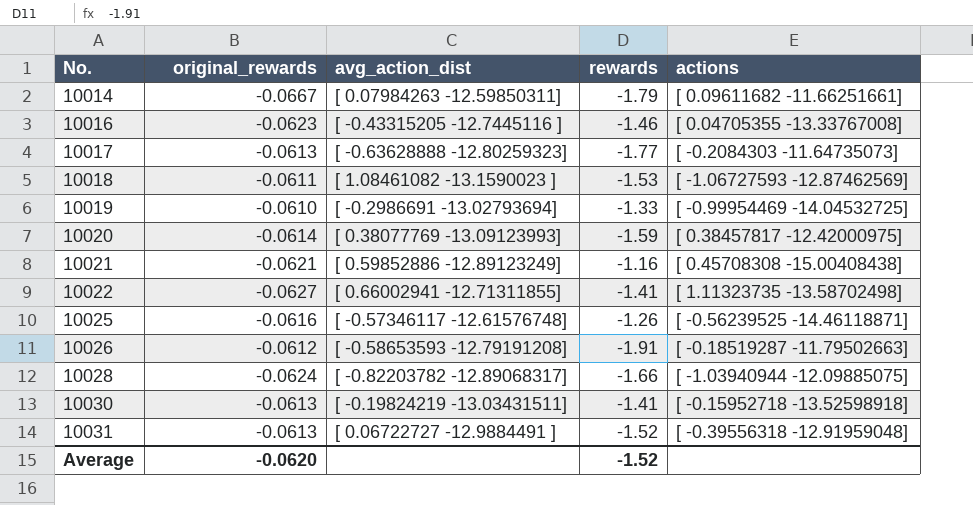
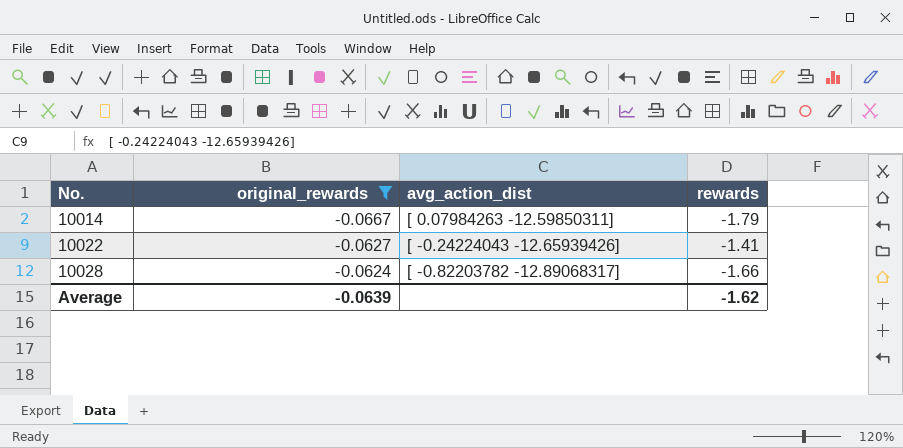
filter: none -> original_rewards <= -0.0624
column actions | position: 5 -> none
10022 | avg_action_dist: [ 0.66002941 -12.71311855] -> [ -0.24224043 -12.65939426]
Average | original_rewards: -0.0620 -> -0.0639
Average | rewards: -1.52 -> -1.62

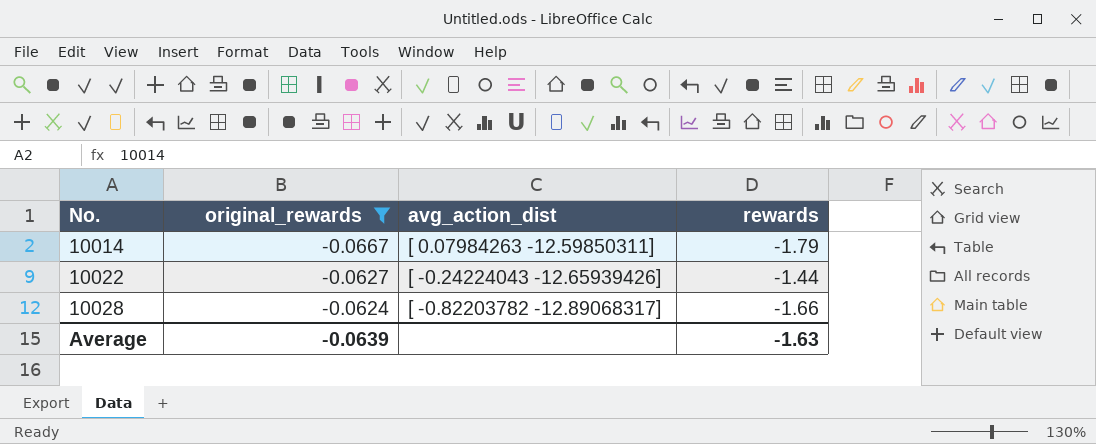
10022 | rewards: -1.41 -> -1.44
Average | rewards: -1.62 -> -1.63

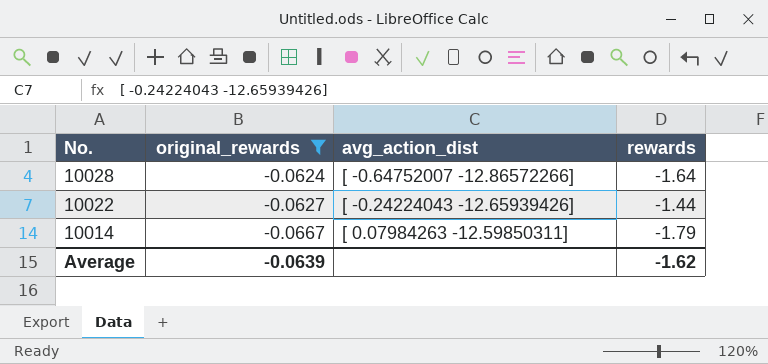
row order: No. ascending -> No. descending
10028 | avg_action_dist: [ -0.82203782 -12.89068317] -> [ -0.64752007 -12.86572266]
10028 | rewards: -1.66 -> -1.64
Average | rewards: -1.63 -> -1.62

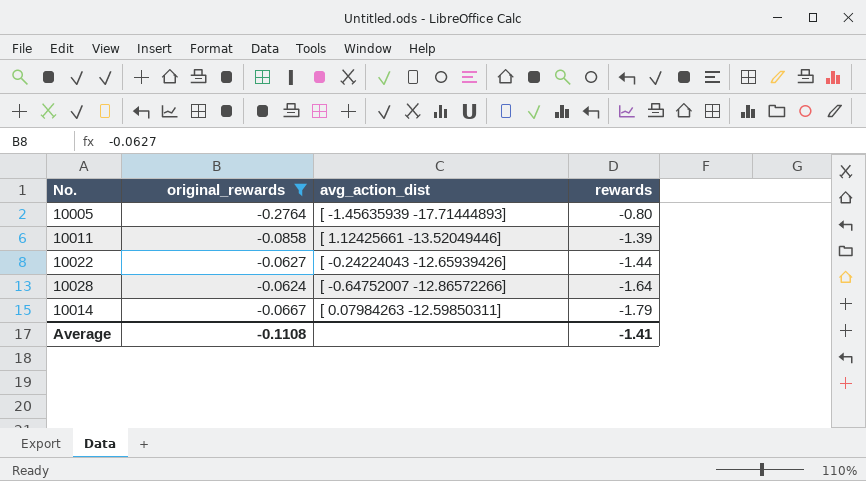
row order: No. descending -> rewards descending
row 10005: none -> -0.2764 | [ -1.45635939 -17.71444893] | -0.80
row 10011: none -> -0.0858 | [ 1.12425661 -13.52049446] | -1.39
Average | original_rewards: -0.0639 -> -0.1108
Average | rewards: -1.62 -> -1.41

